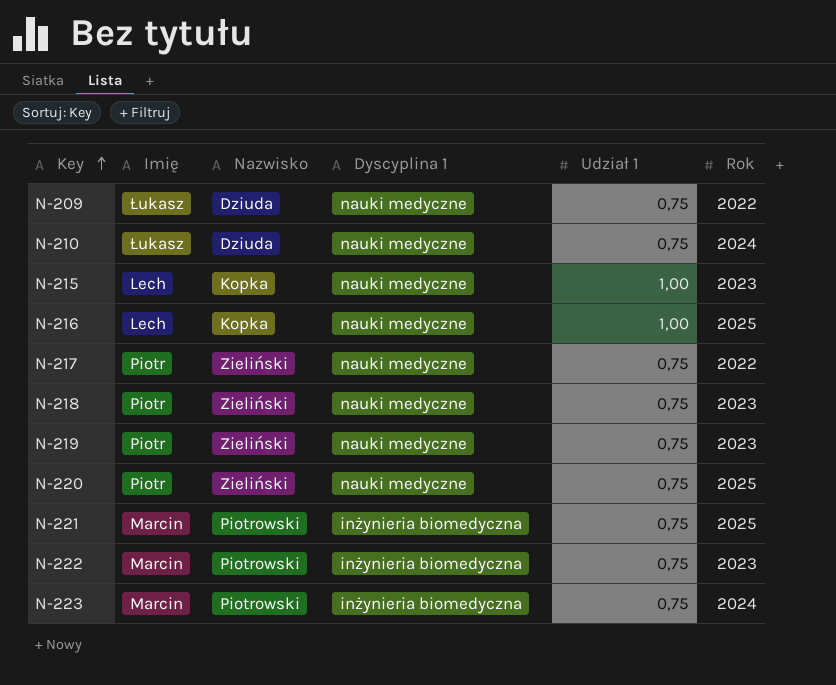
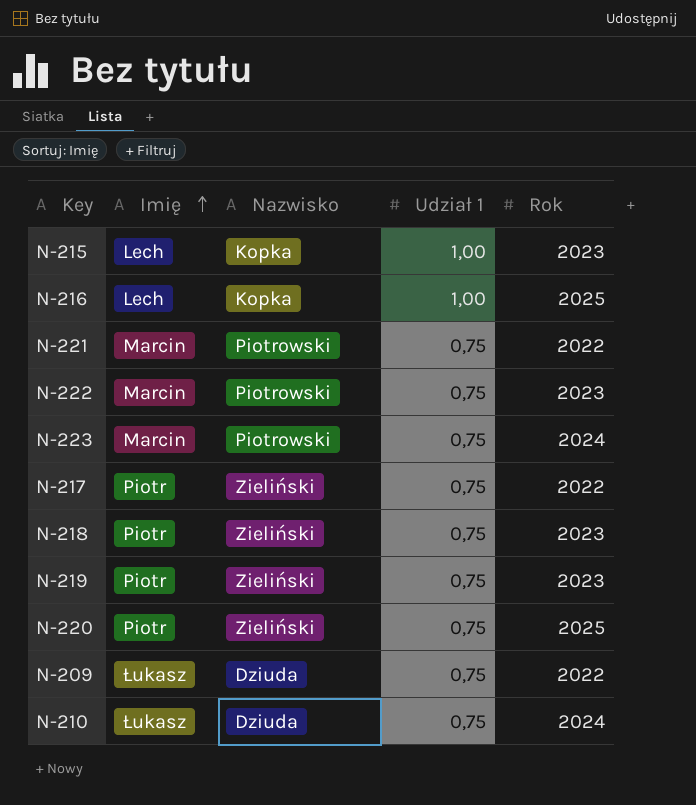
row order: Key ascending -> Imię ascending
column Dyscyplina 1 | position: 4 -> none
N-221 | Rok: 2025 -> 2022

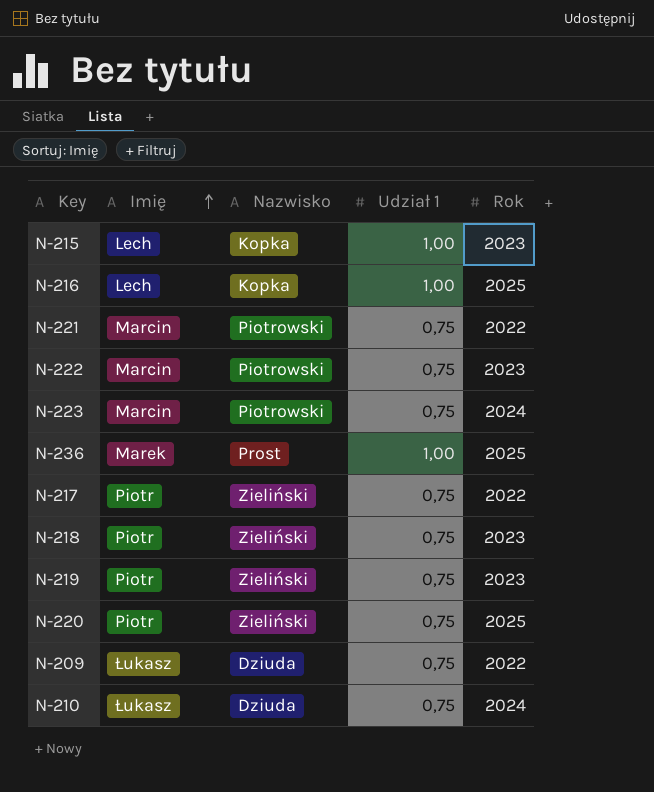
row N-236: none -> Marek | Prost | 1,00 | 2025

